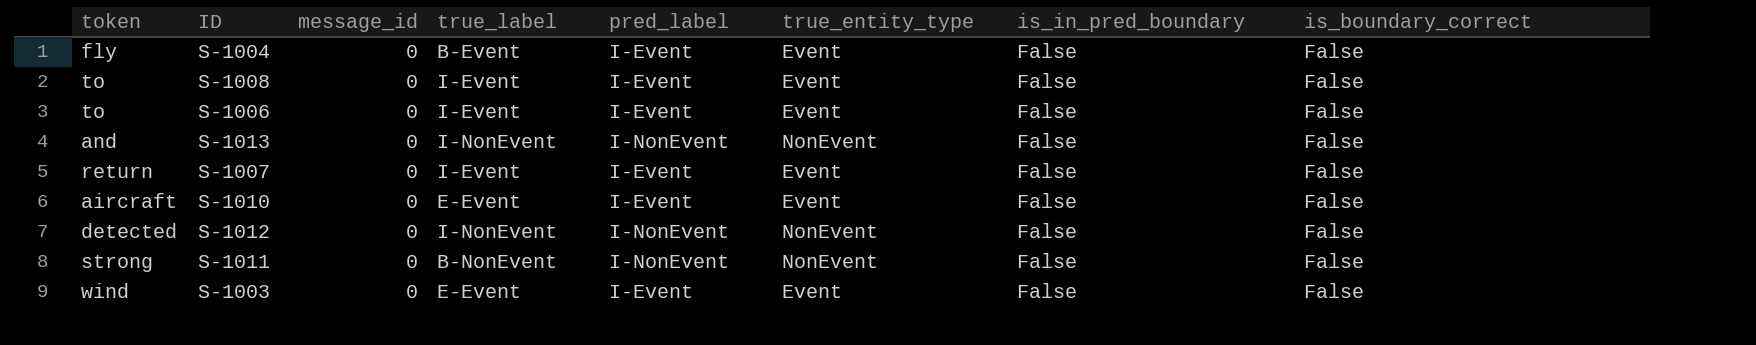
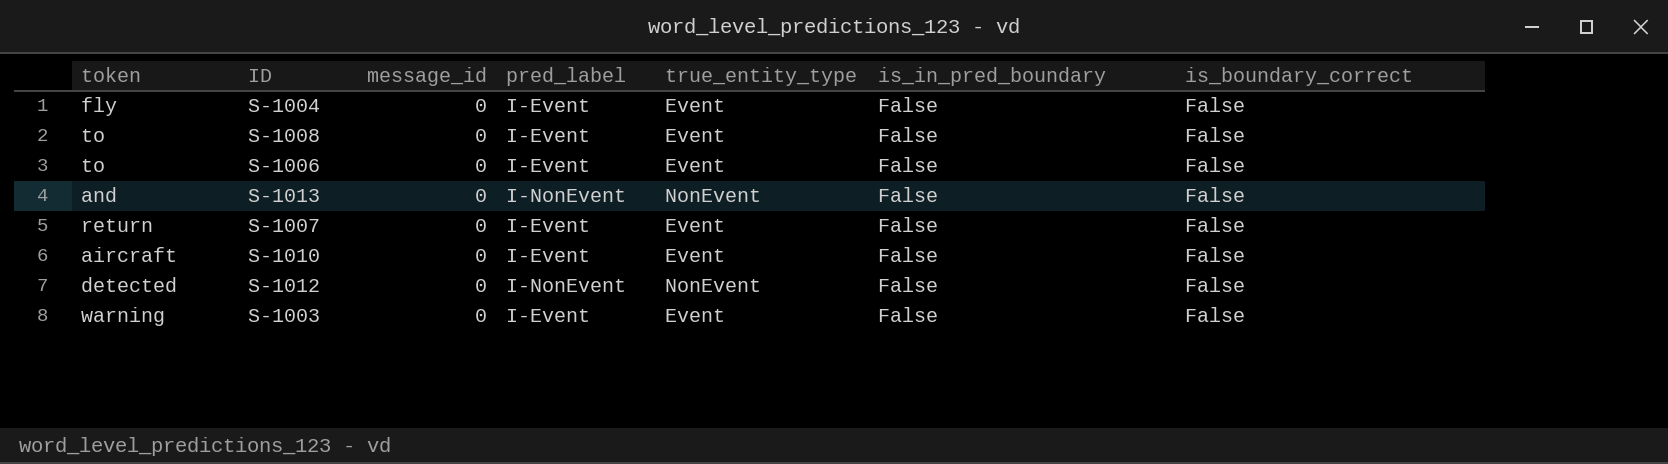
column true_label | position: 4 -> none
row S-1011: strong | 0 | B-NonEvent | I-NonEvent | NonEvent | False | False -> none
S-1003 | token: wind -> warning

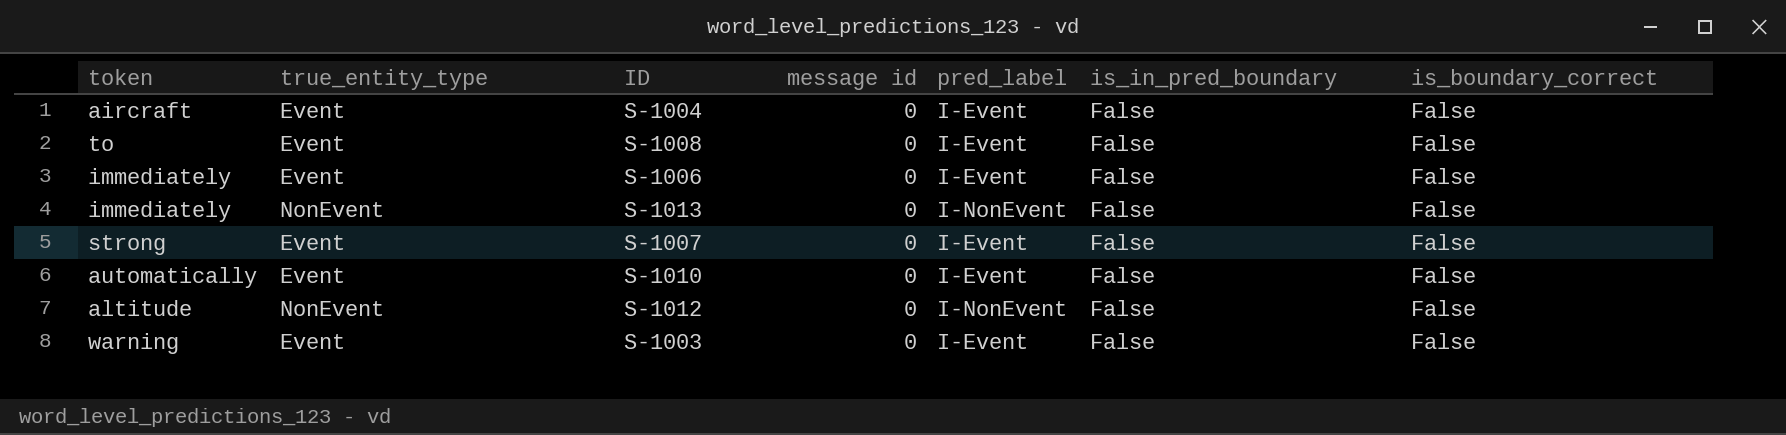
column true_entity_type | position: 5 -> 2
column name: message_id -> message id
S-1004 | token: fly -> aircraft
S-1006 | token: to -> immediately
S-1013 | token: and -> immediately
S-1007 | token: return -> strong
S-1010 | token: aircraft -> automatically
S-1012 | token: detected -> altitude

